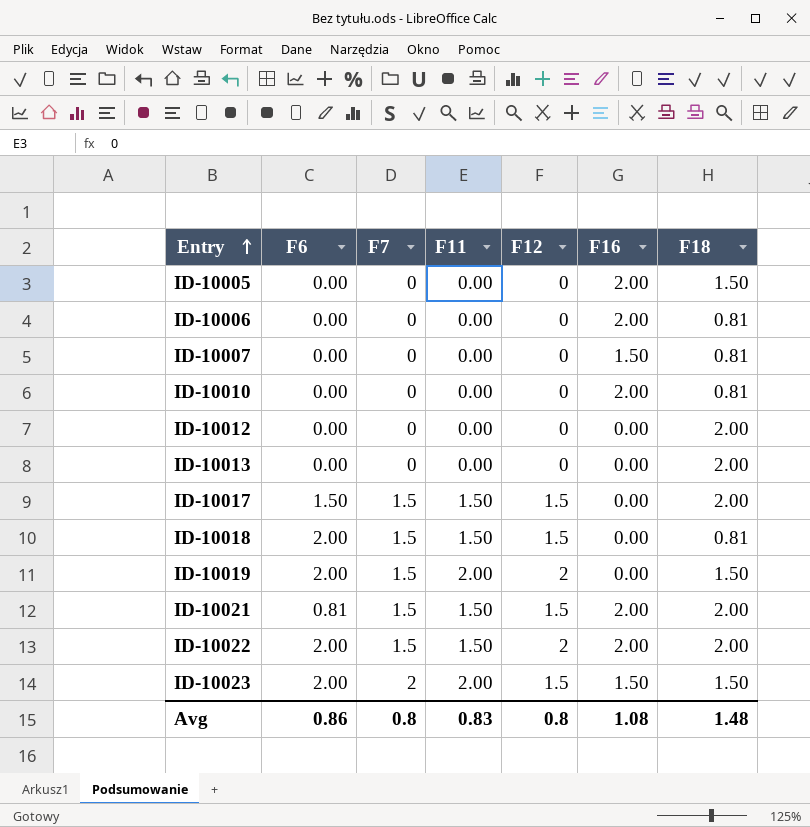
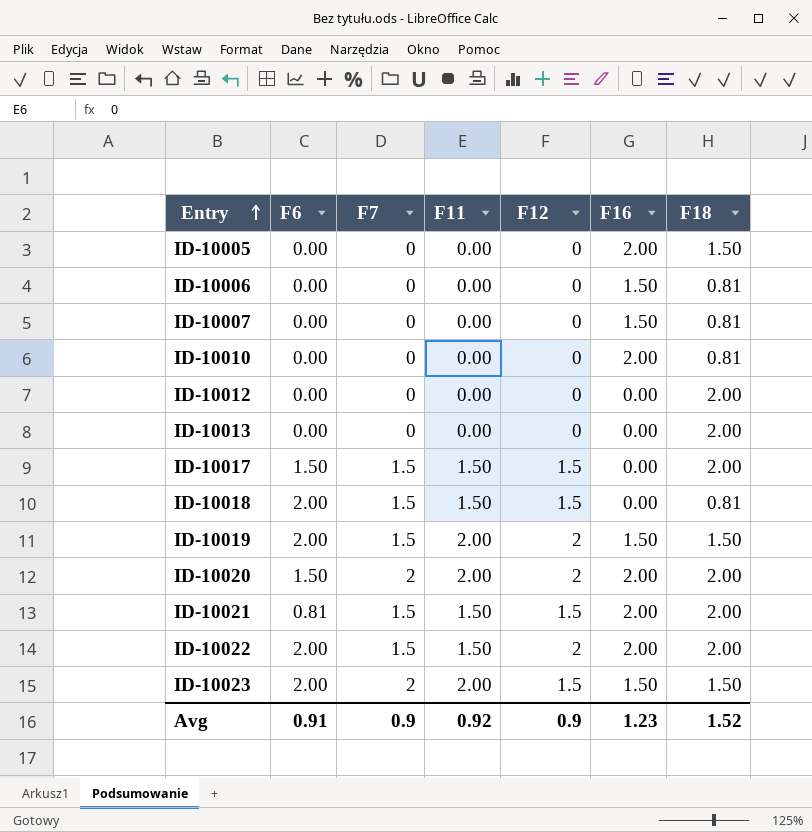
ID-10006 | F16: 2.00 -> 1.50
ID-10019 | F16: 0.00 -> 1.50
row ID-10020: none -> 1.50 | 2 | 2.00 | 2 | 2.00 | 2.00
Avg | F6: 0.86 -> 0.91
Avg | F7: 0.8 -> 0.9
Avg | F11: 0.83 -> 0.92
Avg | F12: 0.8 -> 0.9
Avg | F16: 1.08 -> 1.23
Avg | F18: 1.48 -> 1.52

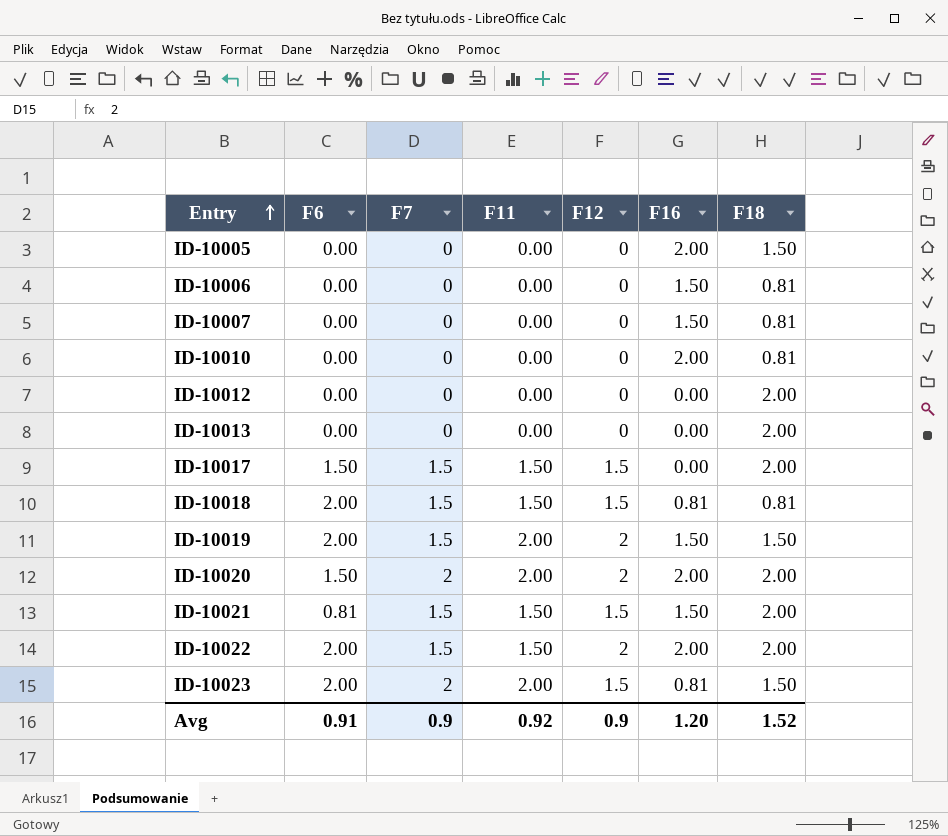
ID-10018 | F16: 0.00 -> 0.81
ID-10021 | F16: 2.00 -> 1.50
ID-10023 | F16: 1.50 -> 0.81
Avg | F16: 1.23 -> 1.20

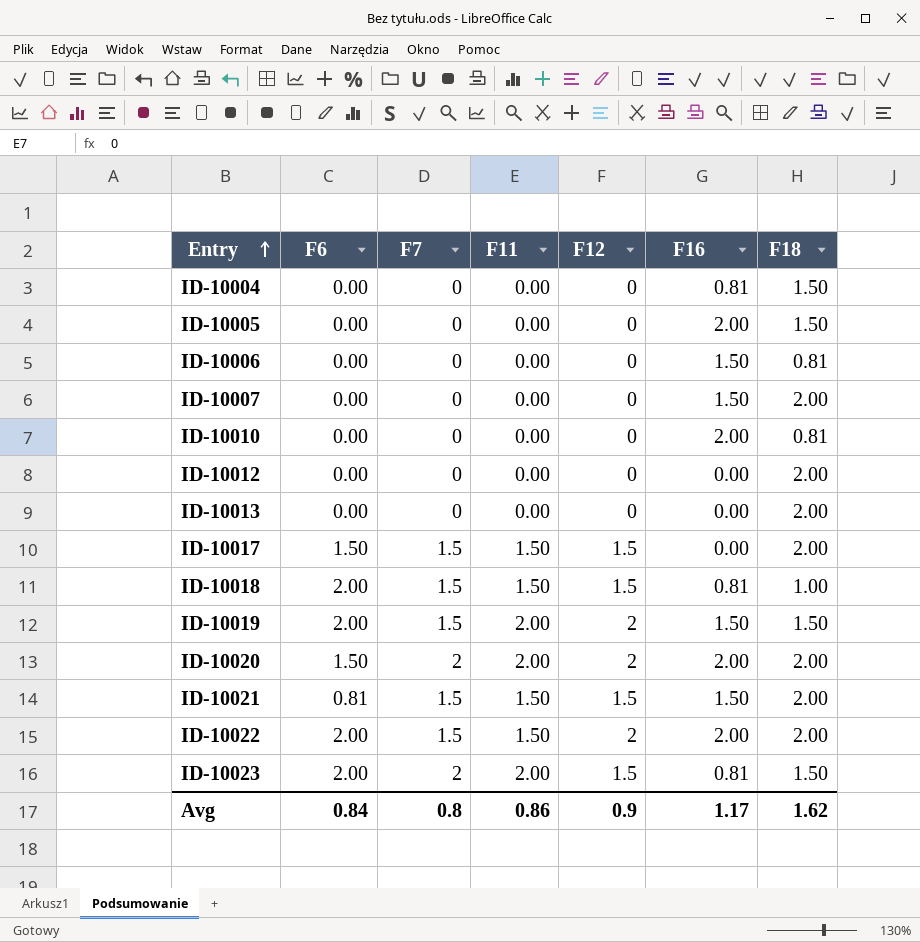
row ID-10004: none -> 0.00 | 0 | 0.00 | 0 | 0.81 | 1.50
ID-10007 | F18: 0.81 -> 2.00
ID-10018 | F18: 0.81 -> 1.00
Avg | F6: 0.91 -> 0.84
Avg | F7: 0.9 -> 0.8
Avg | F11: 0.92 -> 0.86
Avg | F16: 1.20 -> 1.17
Avg | F18: 1.52 -> 1.62

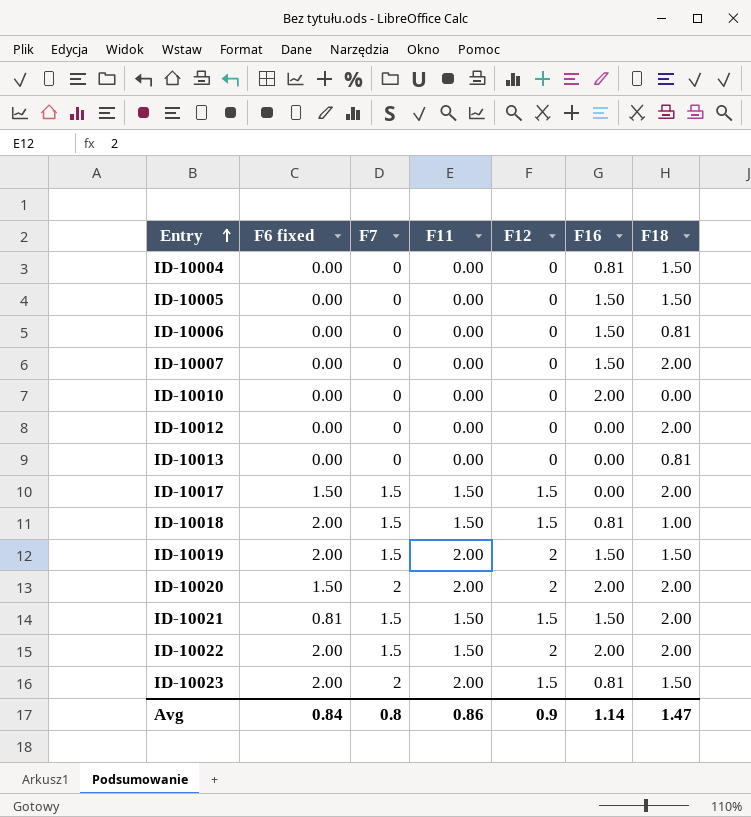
column name: F6 -> F6 fixed
ID-10005 | F16: 2.00 -> 1.50
ID-10010 | F18: 0.81 -> 0.00
ID-10013 | F18: 2.00 -> 0.81
Avg | F16: 1.17 -> 1.14
Avg | F18: 1.62 -> 1.47

